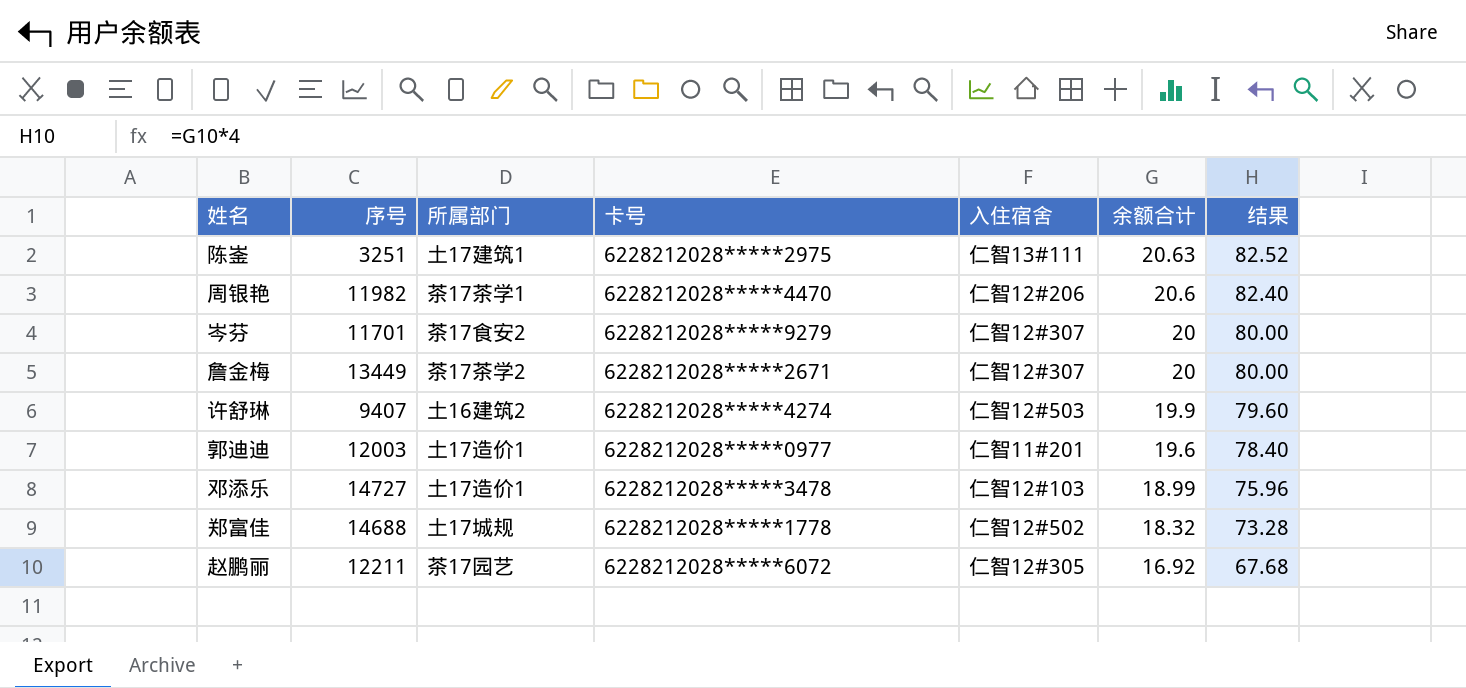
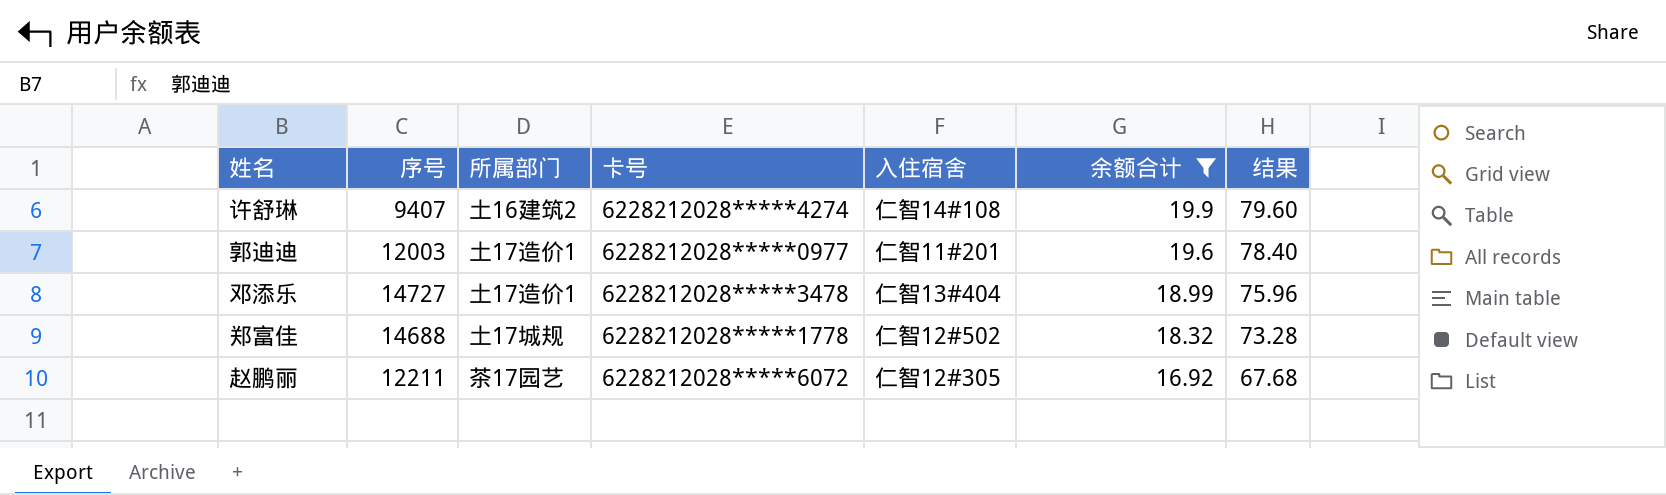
filter: none -> 余额合计 <= 19.9
许舒琳 | 入住宿舍: 仁智12#503 -> 仁智14#108
邓添乐 | 入住宿舍: 仁智12#103 -> 仁智13#404

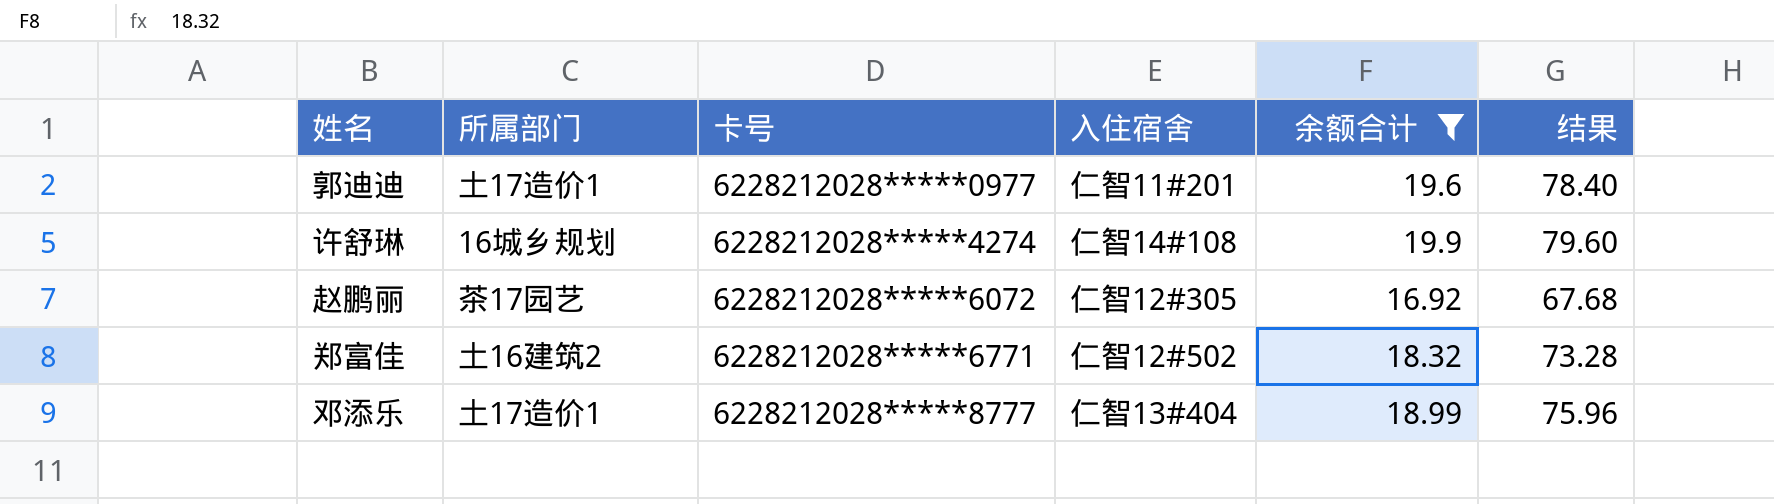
row order: 余额合计 descending -> 卡号 ascending
column 序号 | position: 2 -> none
许舒琳 | 所属部门: 土16建筑2 -> 16城乡规划
郑富佳 | 所属部门: 土17城规 -> 土16建筑2
郑富佳 | 卡号: 6228212028*****1778 -> 6228212028*****6771
邓添乐 | 卡号: 6228212028*****3478 -> 6228212028*****8777

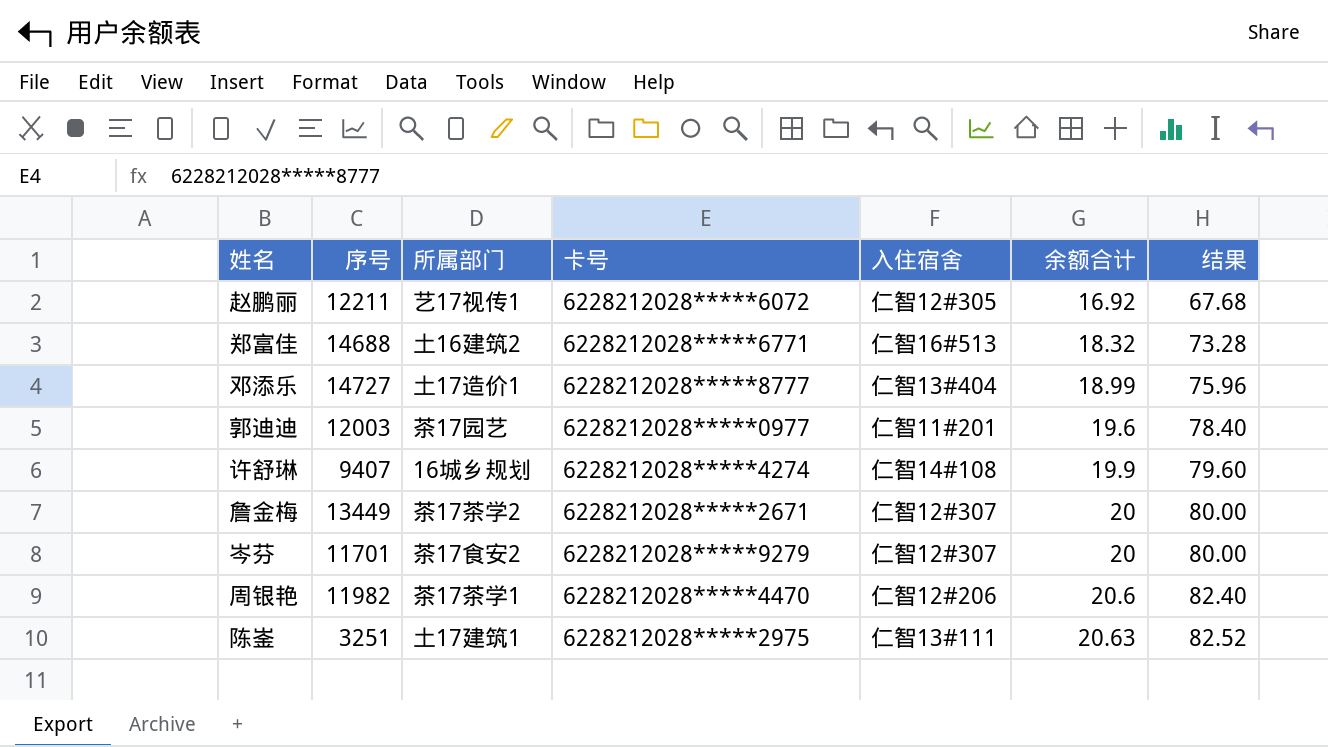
filter: 余额合计 <= 19.9 -> none
row order: 卡号 ascending -> 余额合计 ascending
column 序号 | position: none -> 2
赵鹏丽 | 所属部门: 茶17园艺 -> 艺17视传1
郑富佳 | 入住宿舍: 仁智12#502 -> 仁智16#513
郭迪迪 | 所属部门: 土17造价1 -> 茶17园艺

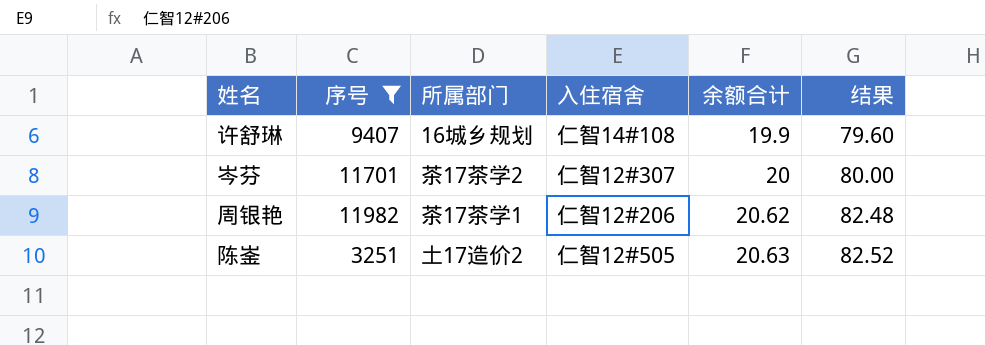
filter: none -> 序号 <= 11982
column 卡号 | position: 4 -> none
岑芬 | 所属部门: 茶17食安2 -> 茶17茶学2
周银艳 | 余额合计: 20.6 -> 20.62
周银艳 | 结果: 82.40 -> 82.48
陈崟 | 所属部门: 土17建筑1 -> 土17造价2
陈崟 | 入住宿舍: 仁智13#111 -> 仁智12#505

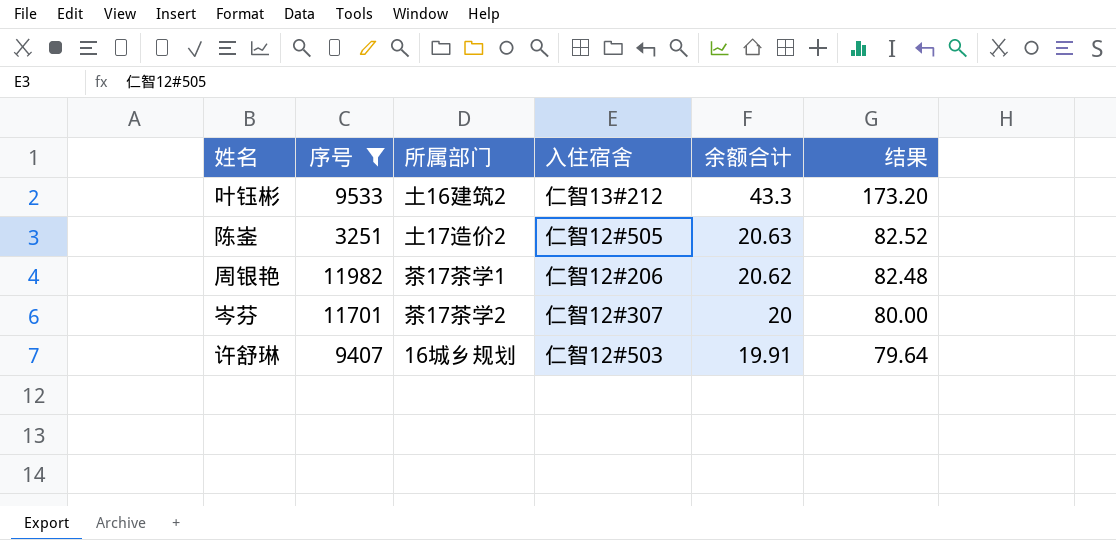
row order: 余额合计 ascending -> 余额合计 descending
row 叶钰彬: none -> 9533 | 土16建筑2 | 仁智13#212 | 43.3 | 173.20
许舒琳 | 入住宿舍: 仁智14#108 -> 仁智12#503
许舒琳 | 余额合计: 19.9 -> 19.91
许舒琳 | 结果: 79.60 -> 79.64

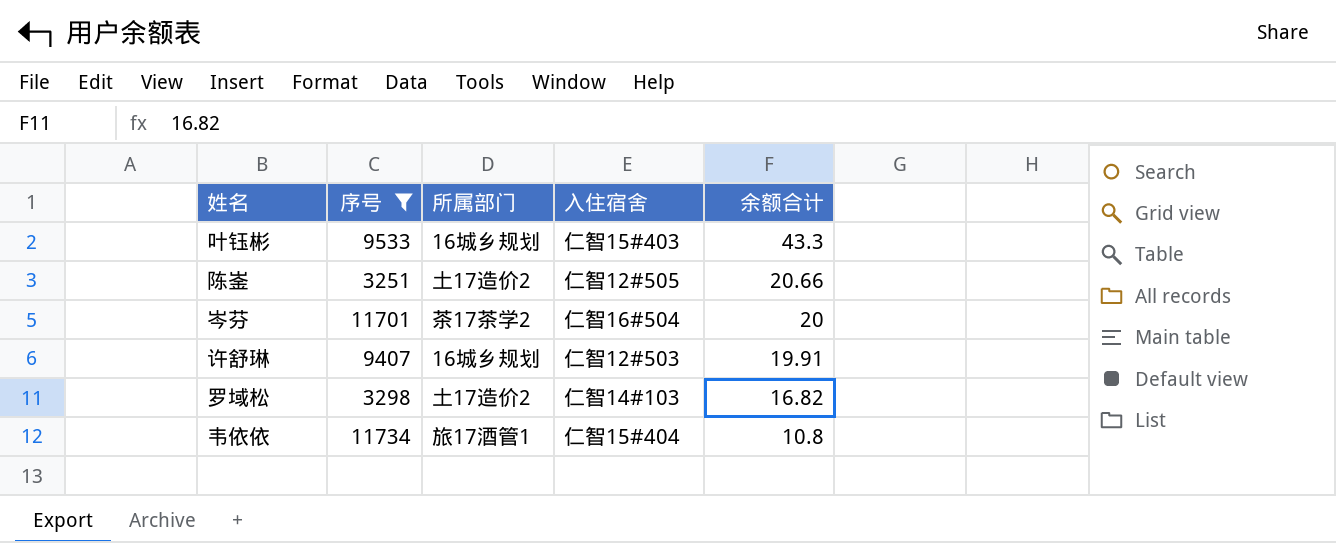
column 结果 | formula: [余额合计] * 4 -> none
row 周银艳: 11982 | 茶17茶学1 | 仁智12#206 | 20.62 | 82.48 -> none
叶钰彬 | 所属部门: 土16建筑2 -> 16城乡规划
叶钰彬 | 入住宿舍: 仁智13#212 -> 仁智15#403
陈崟 | 余额合计: 20.63 -> 20.66
岑芬 | 入住宿舍: 仁智12#307 -> 仁智16#504
row 罗域松: none -> 3298 | 土17造价2 | 仁智14#103 | 16.82
row 韦依依: none -> 11734 | 旅17酒管1 | 仁智15#404 | 10.8

